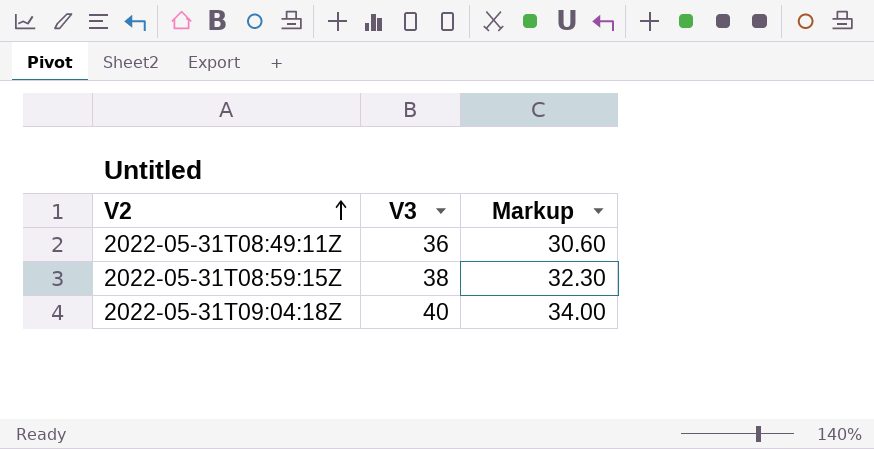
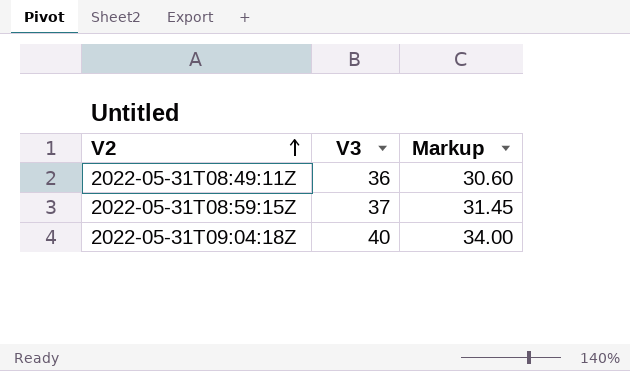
2022-05-31T08:59:15Z | V3: 38 -> 37
2022-05-31T08:59:15Z | Markup: 32.30 -> 31.45

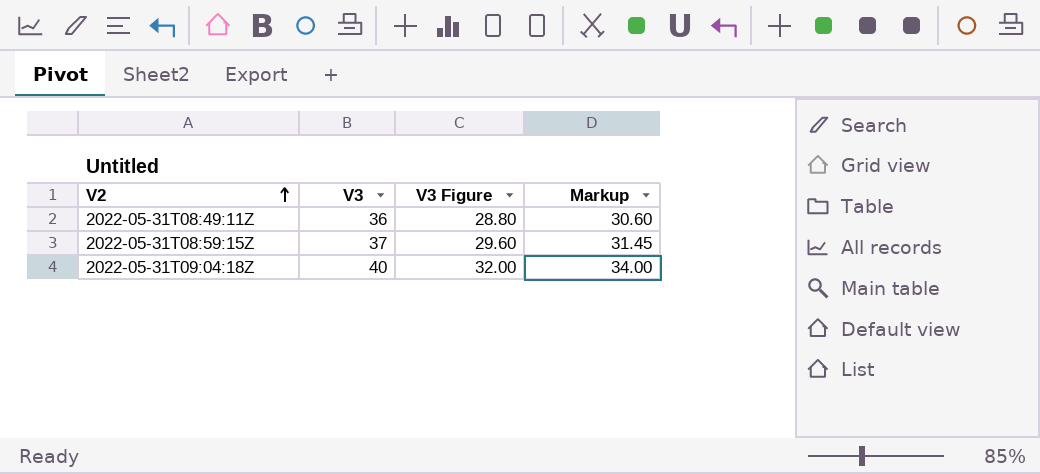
column V3 Figure | formula: none -> [V3] * 0.8

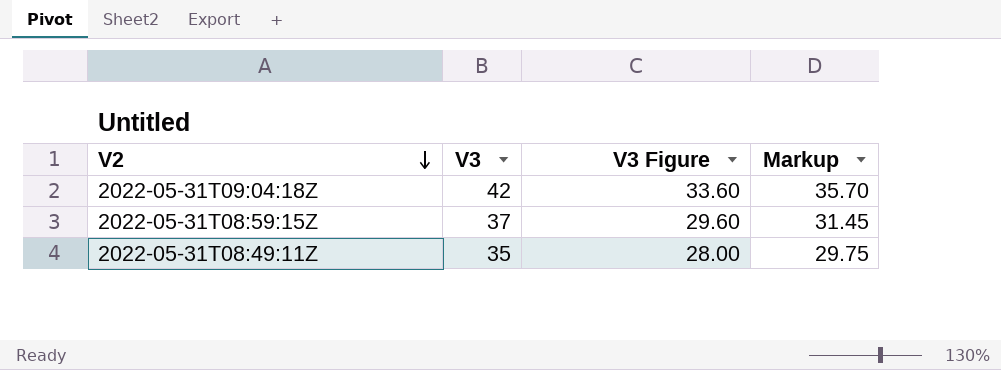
row order: V2 ascending -> V2 descending
2022-05-31T09:04:18Z | V3: 40 -> 42
2022-05-31T09:04:18Z | V3 Figure: 32.00 -> 33.60
2022-05-31T09:04:18Z | Markup: 34.00 -> 35.70
2022-05-31T08:49:11Z | V3: 36 -> 35
2022-05-31T08:49:11Z | V3 Figure: 28.80 -> 28.00
2022-05-31T08:49:11Z | Markup: 30.60 -> 29.75

